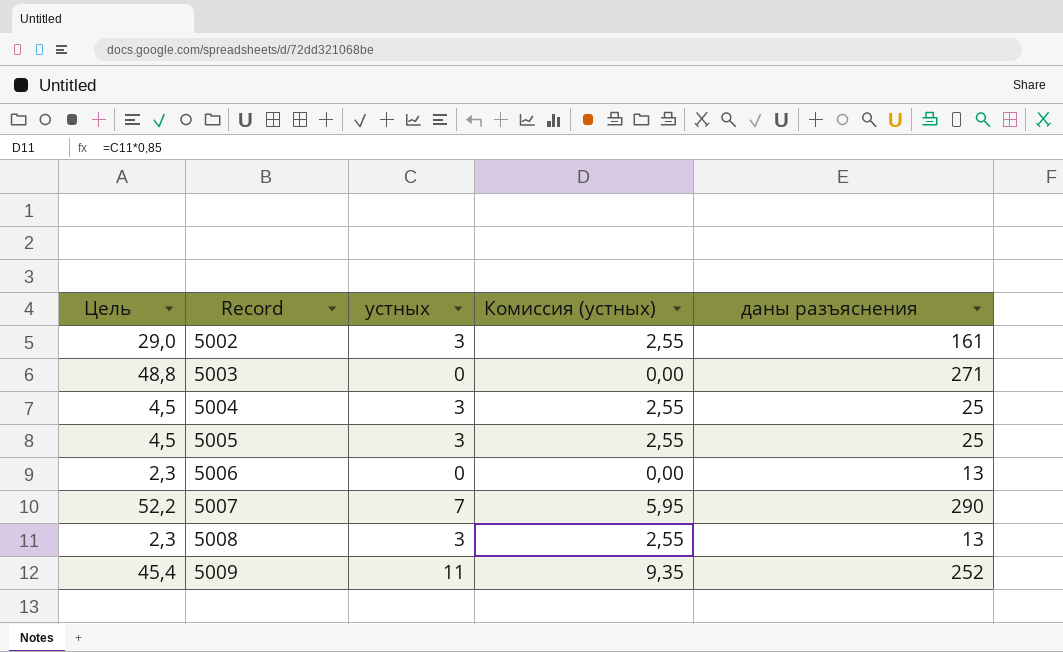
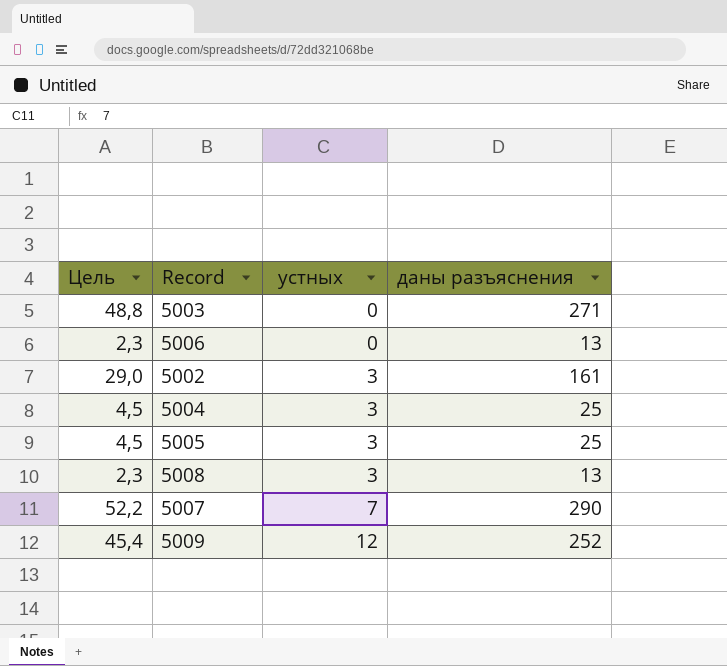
row order: Record ascending -> устных ascending
column Комиссия (устных) | formula: [устных] * 0,85 -> none
5009 | устных: 11 -> 12

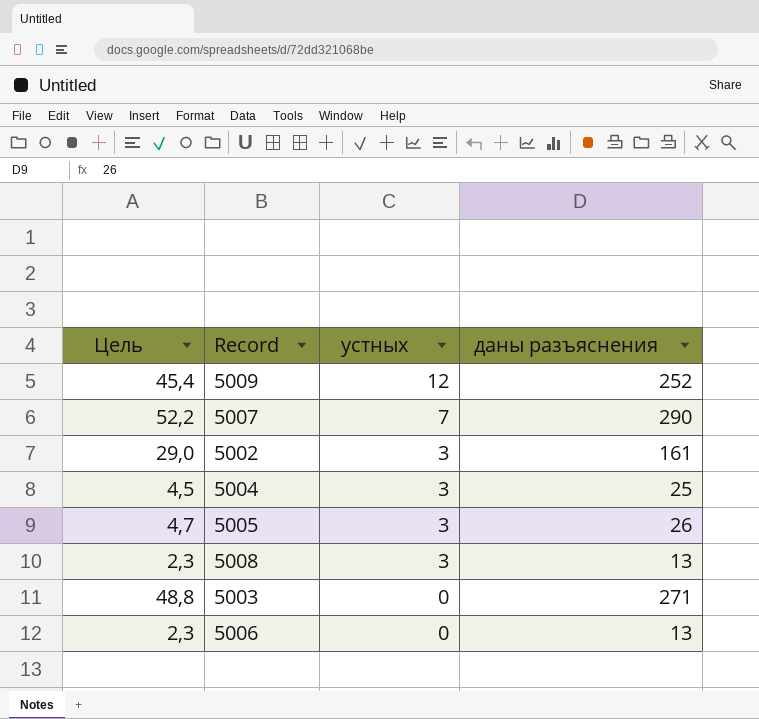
row order: устных ascending -> устных descending
5005 | Цель: 4,5 -> 4,7
5005 | даны разъяснения: 25 -> 26

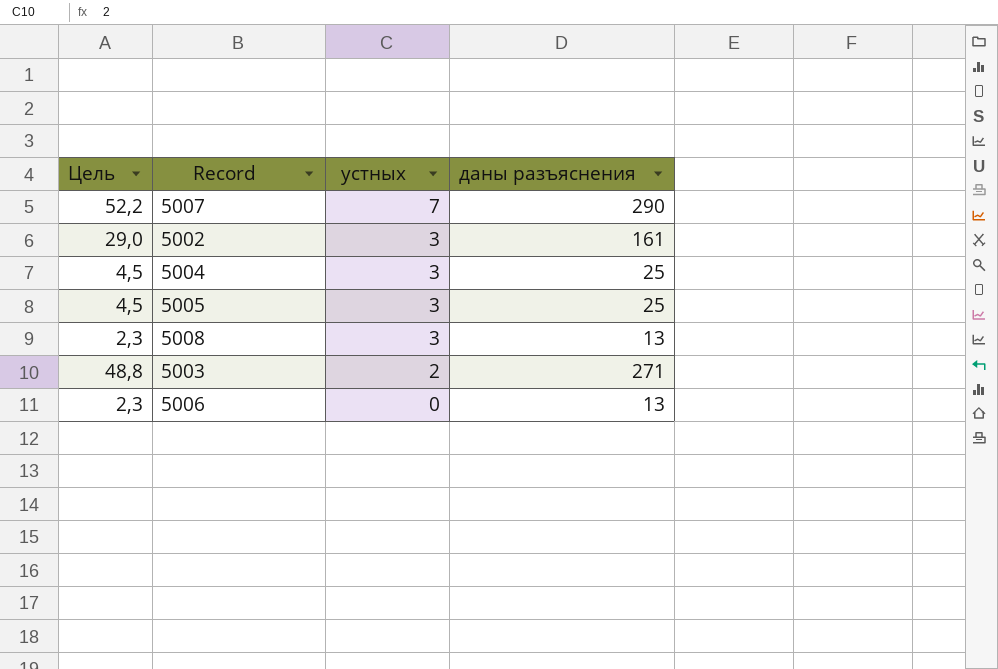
row 5009: 45,4 | 12 | 252 -> none
5005 | Цель: 4,7 -> 4,5
5005 | даны разъяснения: 26 -> 25
5003 | устных: 0 -> 2

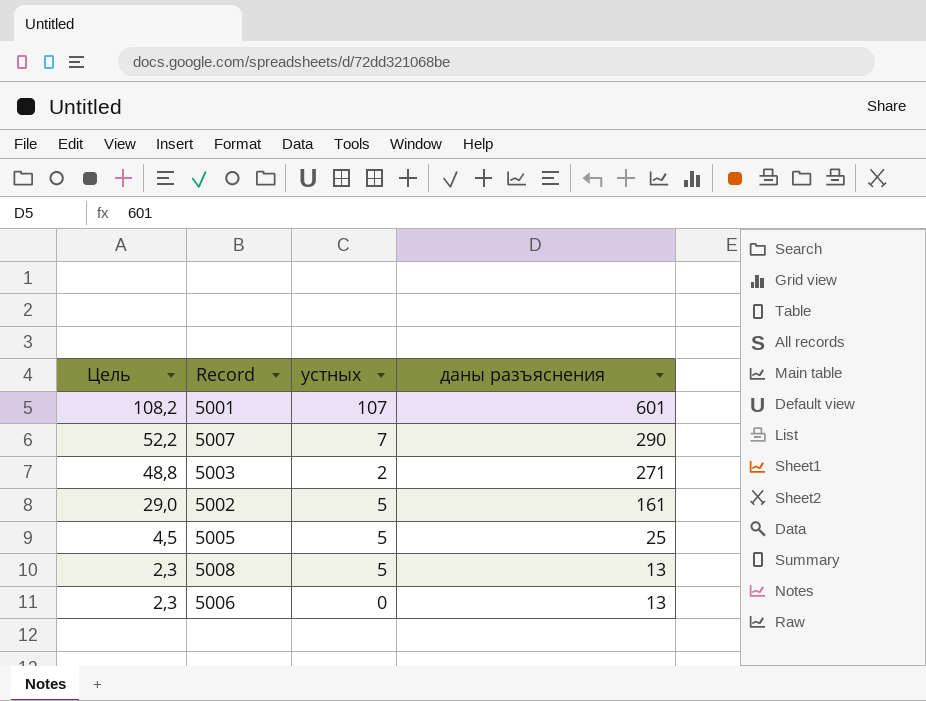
row order: устных descending -> Цель descending
row 5004: 4,5 | 3 | 25 -> none
row 5001: none -> 108,2 | 107 | 601
5002 | устных: 3 -> 5
5005 | устных: 3 -> 5
5008 | устных: 3 -> 5

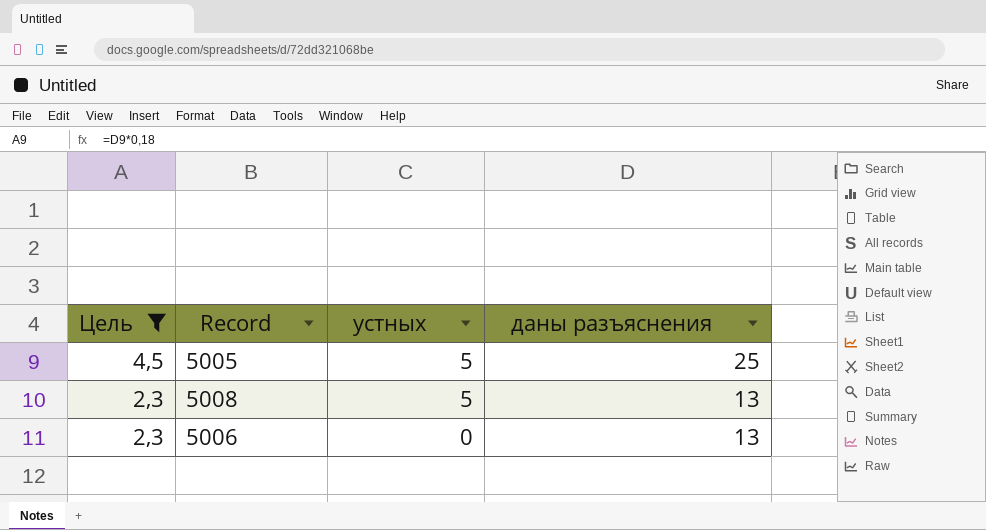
filter: none -> Цель <= 4,5

